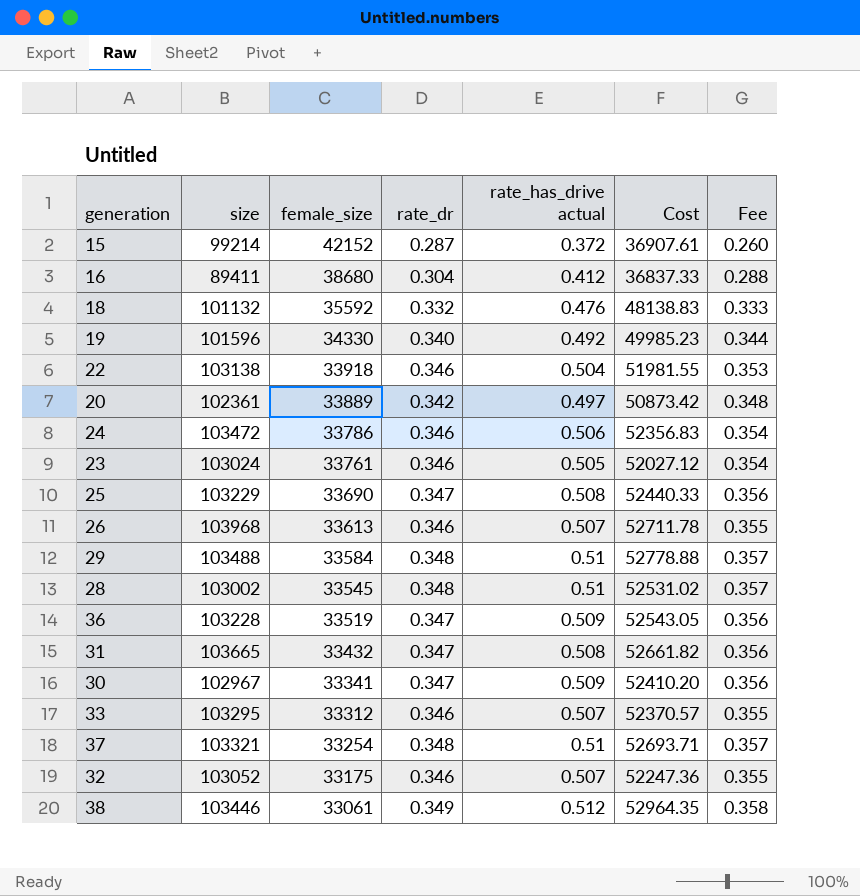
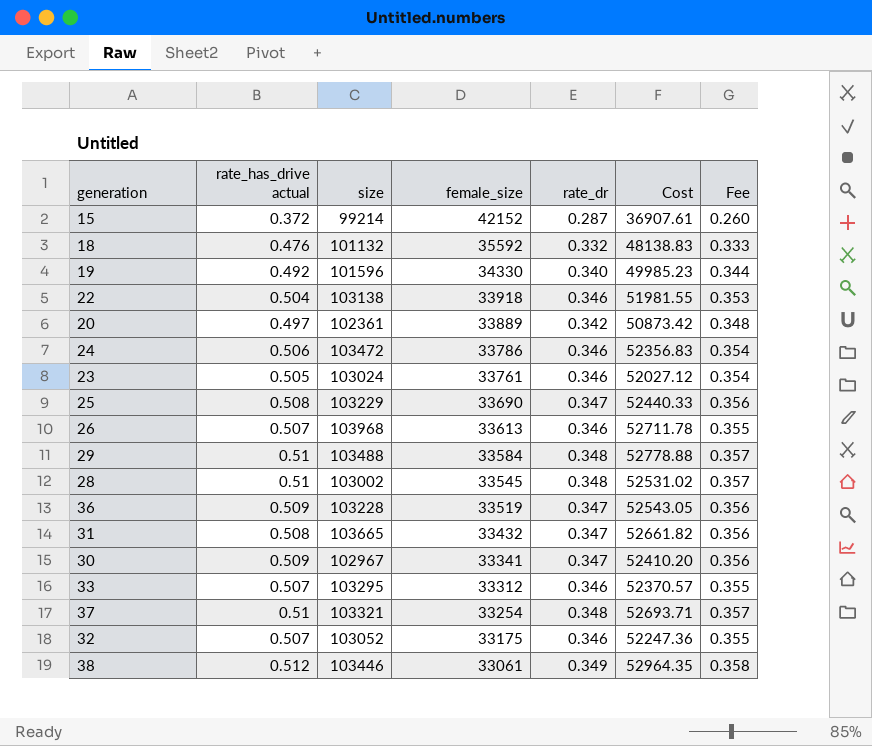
column rate_has_drive actual | position: 5 -> 2
row 16: 89411 | 38680 | 0.304 | 0.412 | 36837.33 | 0.288 -> none

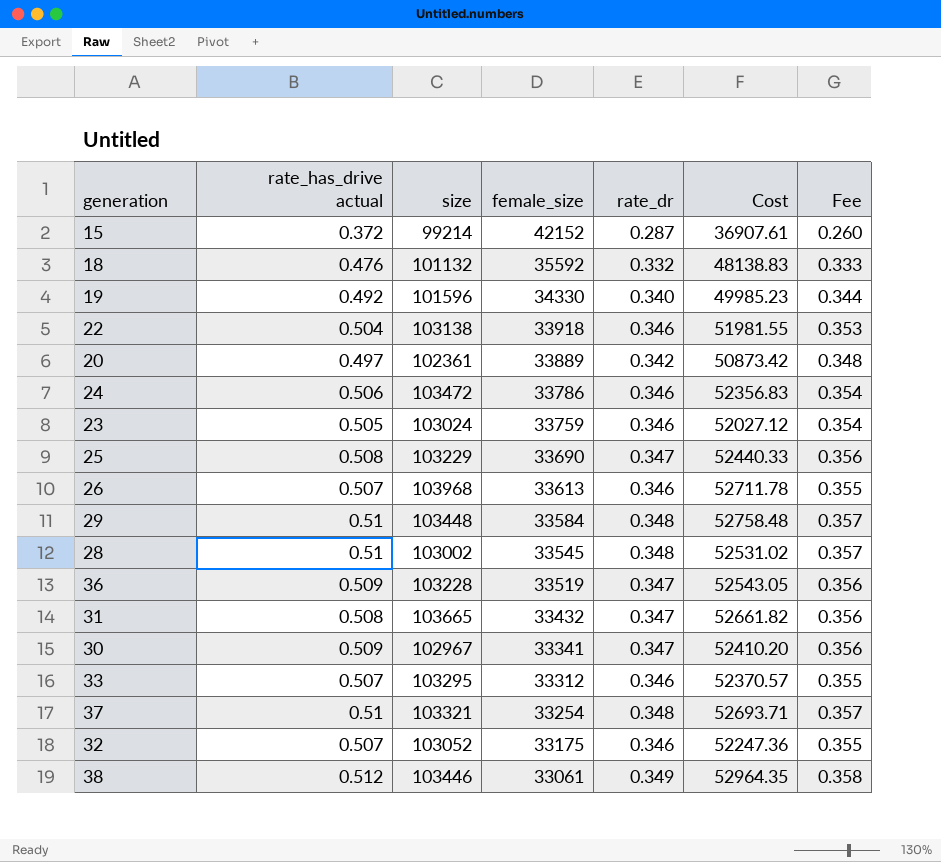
23 | female_size: 33761 -> 33759
29 | size: 103488 -> 103448
29 | Cost: 52778.88 -> 52758.48

